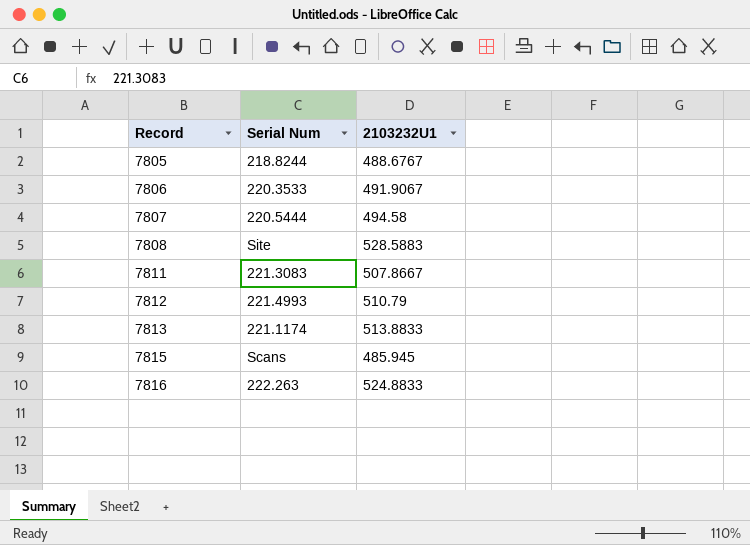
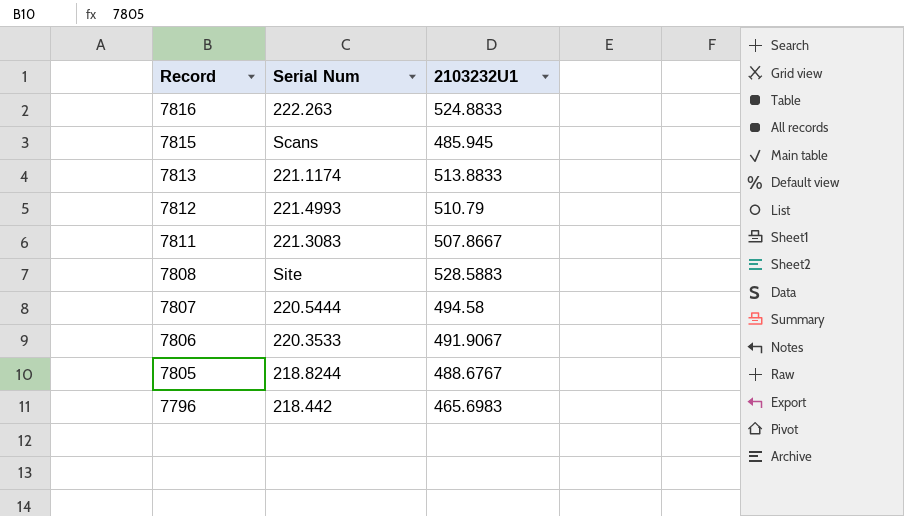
row order: Record ascending -> Record descending
row 7796: none -> 218.442 | 465.6983

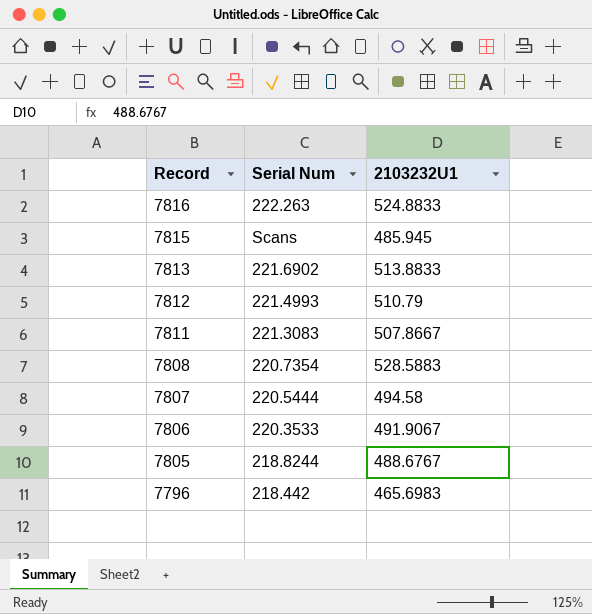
7813 | Serial Num: 221.1174 -> 221.6902
7808 | Serial Num: Site -> 220.7354

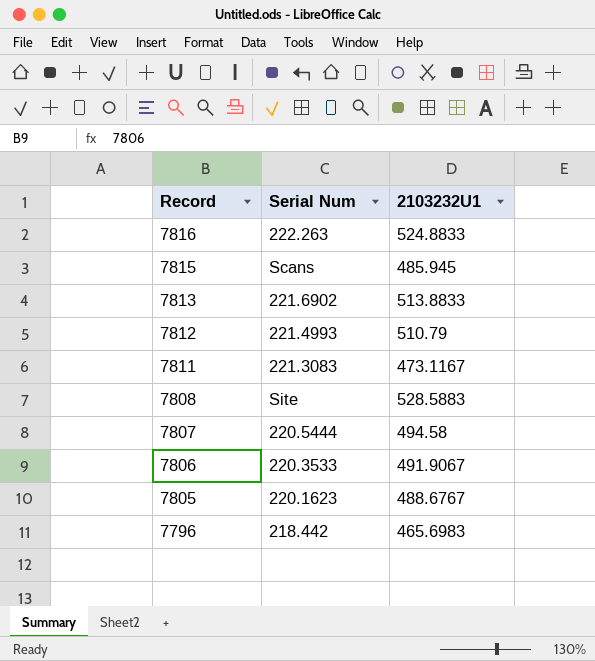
7811 | 2103232U1: 507.8667 -> 473.1167
7808 | Serial Num: 220.7354 -> Site
7805 | Serial Num: 218.8244 -> 220.1623

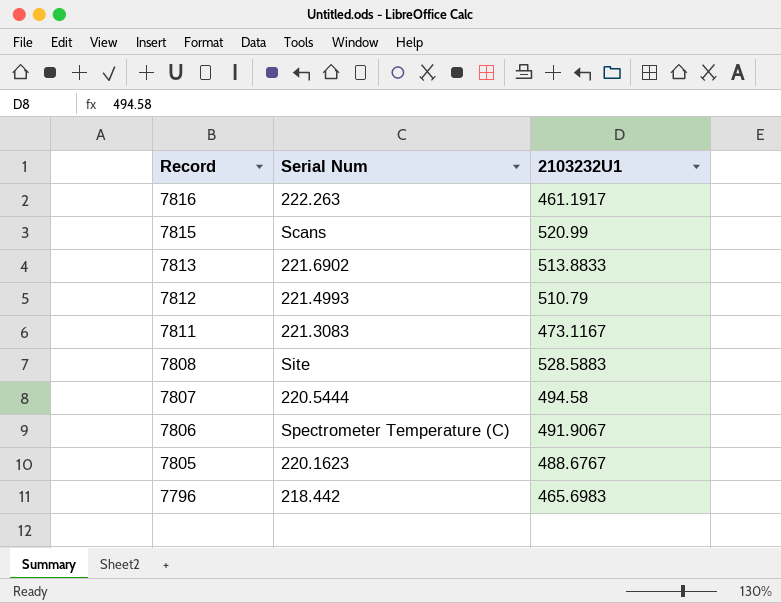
7816 | 2103232U1: 524.8833 -> 461.1917
7815 | 2103232U1: 485.945 -> 520.99
7806 | Serial Num: 220.3533 -> Spectrometer Temperature (C)

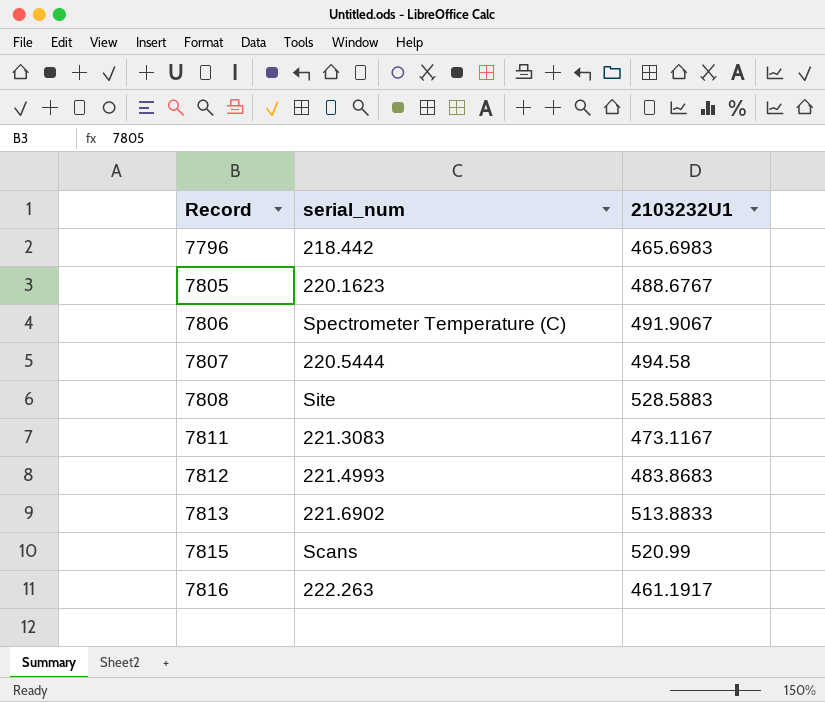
row order: Record descending -> Record ascending
column name: Serial Num -> serial_num
7812 | 2103232U1: 510.79 -> 483.8683

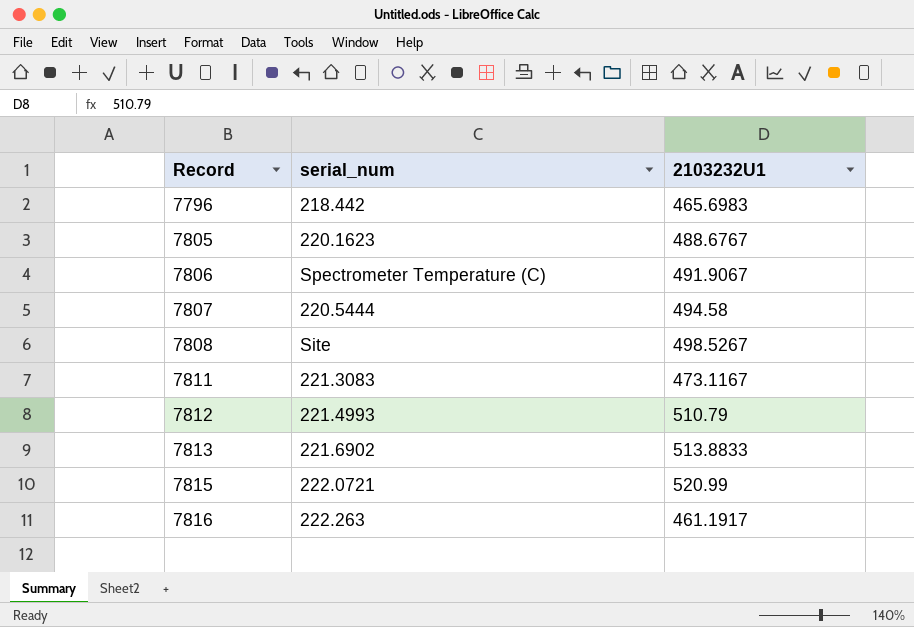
7808 | 2103232U1: 528.5883 -> 498.5267
7812 | 2103232U1: 483.8683 -> 510.79
7815 | serial_num: Scans -> 222.0721

